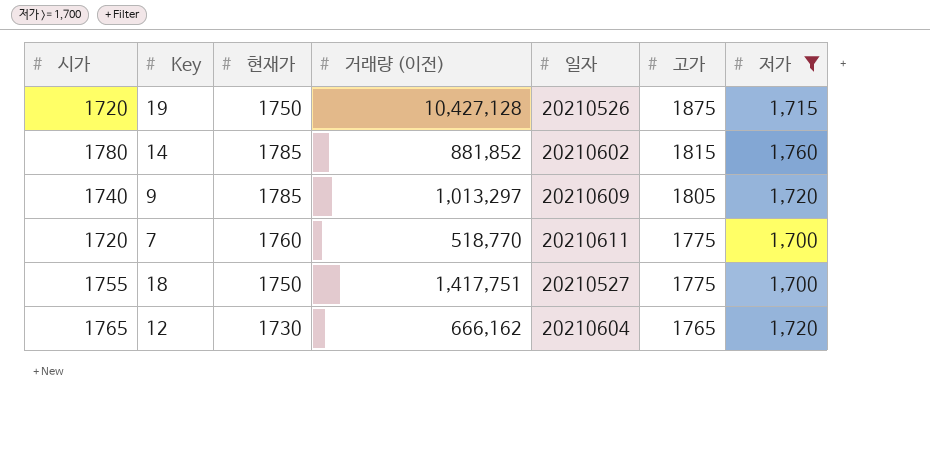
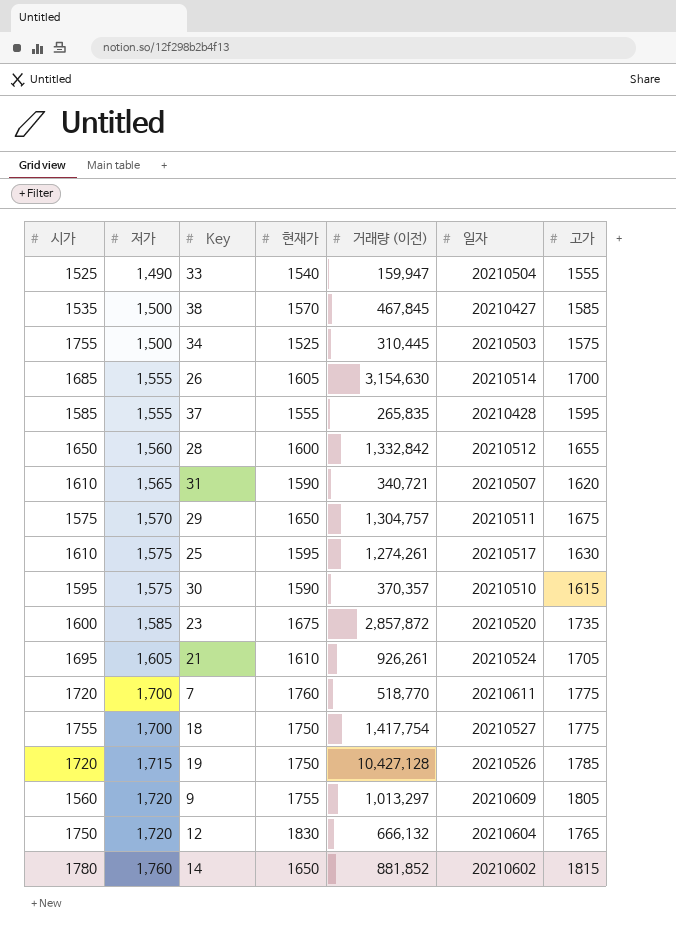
filter: 저가 >= 1,700 -> none
row order: 고가 descending -> 저가 ascending
column 저가 | position: 7 -> 2
18 | 거래량 (이전): 1,417,751 -> 1,417,754
19 | 고가: 1875 -> 1785
9 | 시가: 1740 -> 1560
9 | 현재가: 1785 -> 1755
12 | 시가: 1765 -> 1750
12 | 현재가: 1730 -> 1830
12 | 거래량 (이전): 666,162 -> 666,132
14 | 현재가: 1785 -> 1650

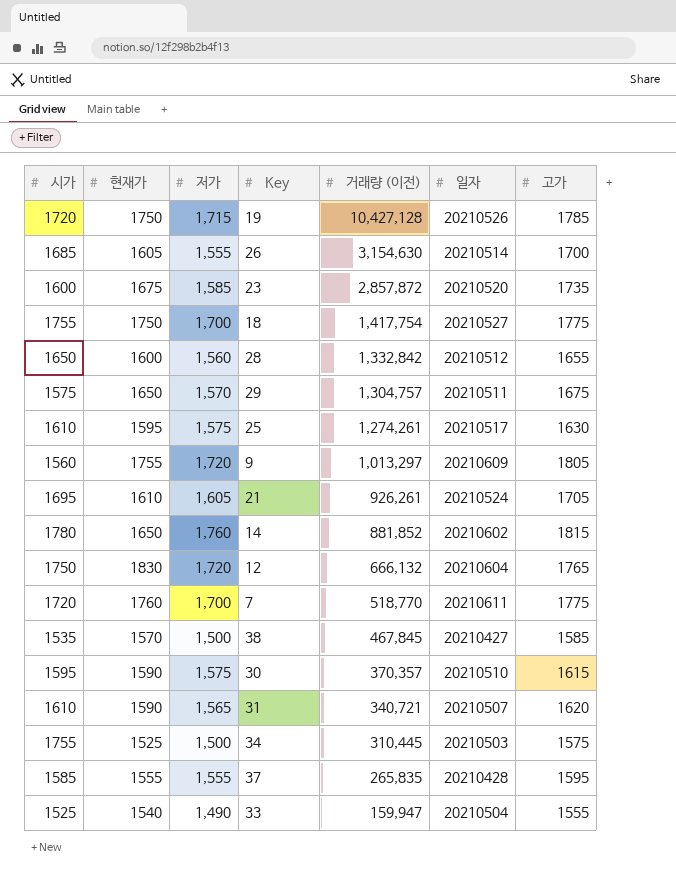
row order: 저가 ascending -> 거래량 (이전) descending
column 현재가 | position: 4 -> 2

